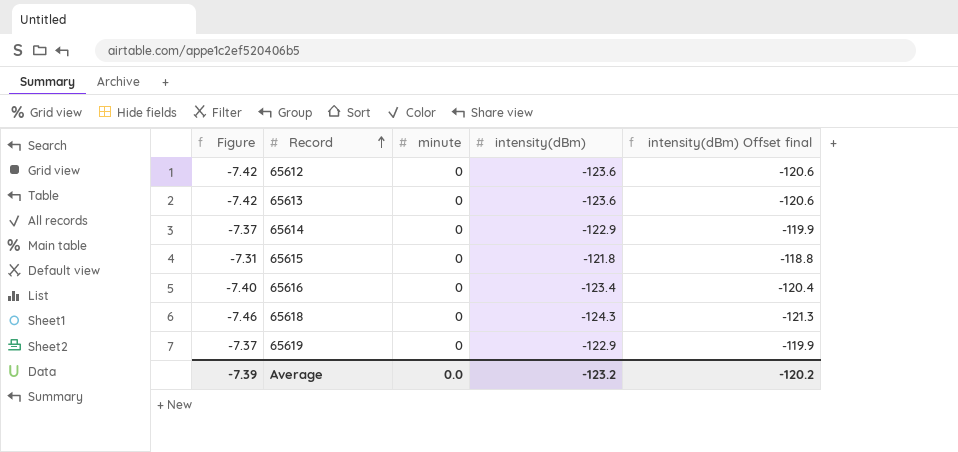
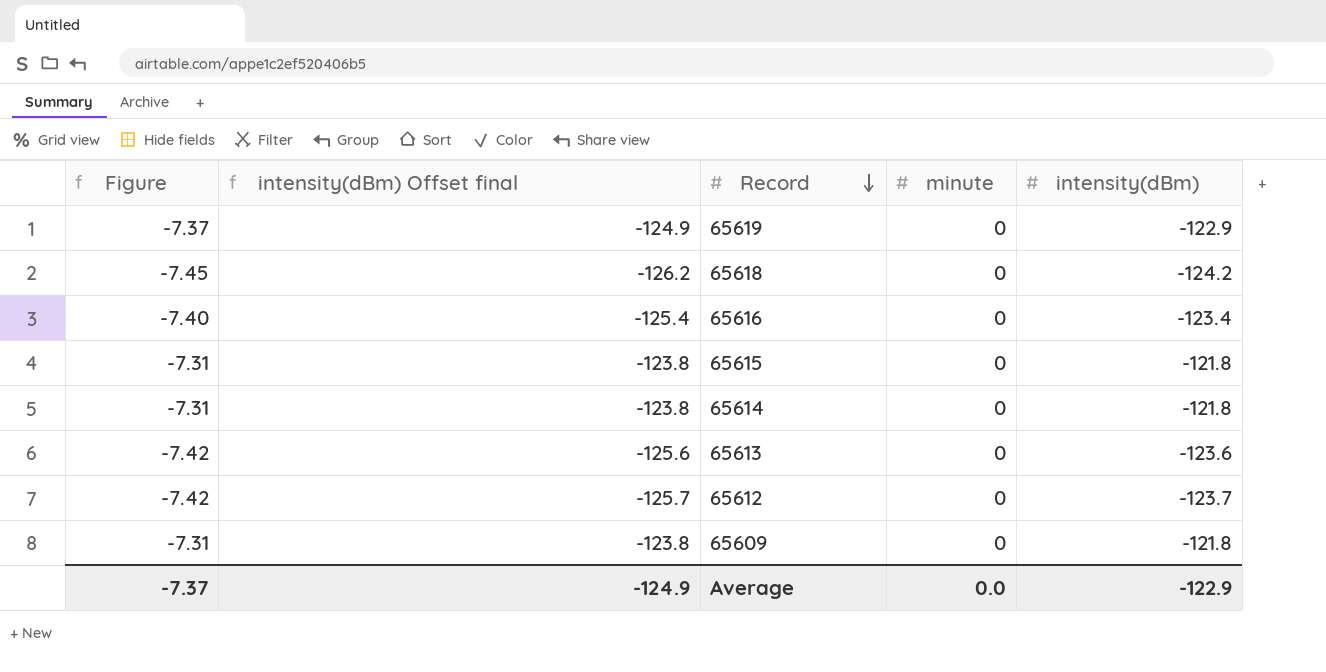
row order: Record ascending -> Record descending
column intensity(dBm) Offset final | formula: [intensity(dBm)] + 3 -> [intensity(dBm)] - 2
column intensity(dBm) Offset final | position: 5 -> 2
65618 | Figure: -7.46 -> -7.45
65618 | intensity(dBm): -124.3 -> -124.2
65614 | Figure: -7.37 -> -7.31
65614 | intensity(dBm): -122.9 -> -121.8
65612 | intensity(dBm): -123.6 -> -123.7
row 65609: none -> -7.31 | -123.8 | 0 | -121.8
Average | Figure: -7.39 -> -7.37
Average | intensity(dBm) Offset final: -120.2 -> -124.9
Average | intensity(dBm): -123.2 -> -122.9

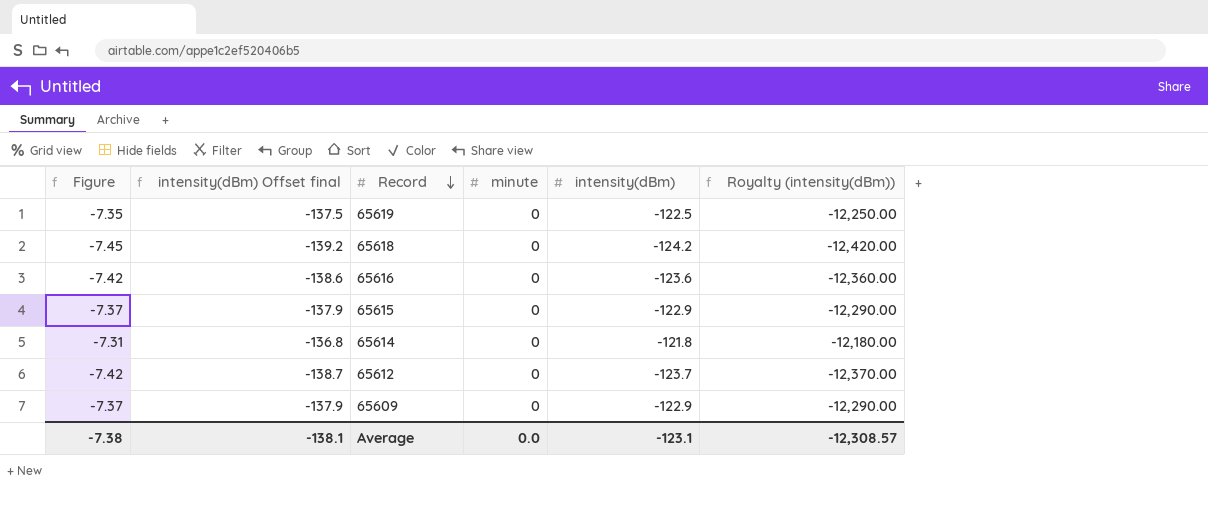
column intensity(dBm) Offset final | formula: [intensity(dBm)] - 2 -> [intensity(dBm)] - 15
column Royalty (intensity(dBm)) | formula: none -> [intensity(dBm)] * 100
row 65613: -7.42 | -125.6 | 0 | -123.6 -> none
65619 | Figure: -7.37 -> -7.35
65619 | intensity(dBm): -122.9 -> -122.5
65616 | Figure: -7.40 -> -7.42
65616 | intensity(dBm): -123.4 -> -123.6
65615 | Figure: -7.31 -> -7.37
65615 | intensity(dBm): -121.8 -> -122.9
65609 | Figure: -7.31 -> -7.37
65609 | intensity(dBm): -121.8 -> -122.9
Average | Figure: -7.37 -> -7.38
Average | intensity(dBm) Offset final: -124.9 -> -138.1
Average | intensity(dBm): -122.9 -> -123.1

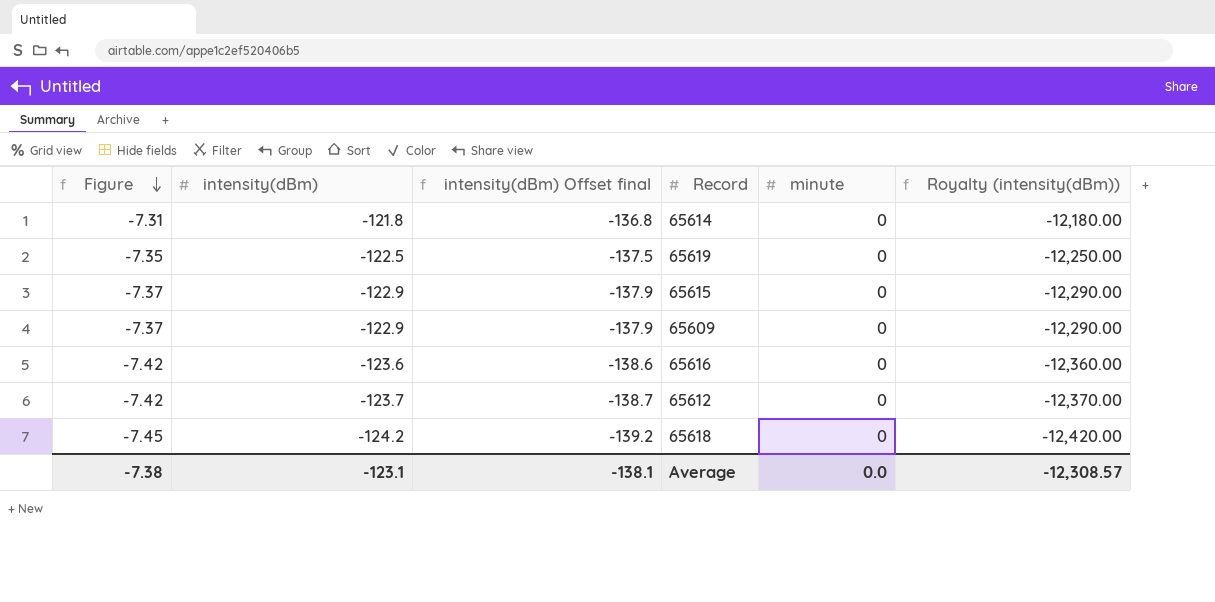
row order: Record descending -> Figure descending
column intensity(dBm) | position: 5 -> 2

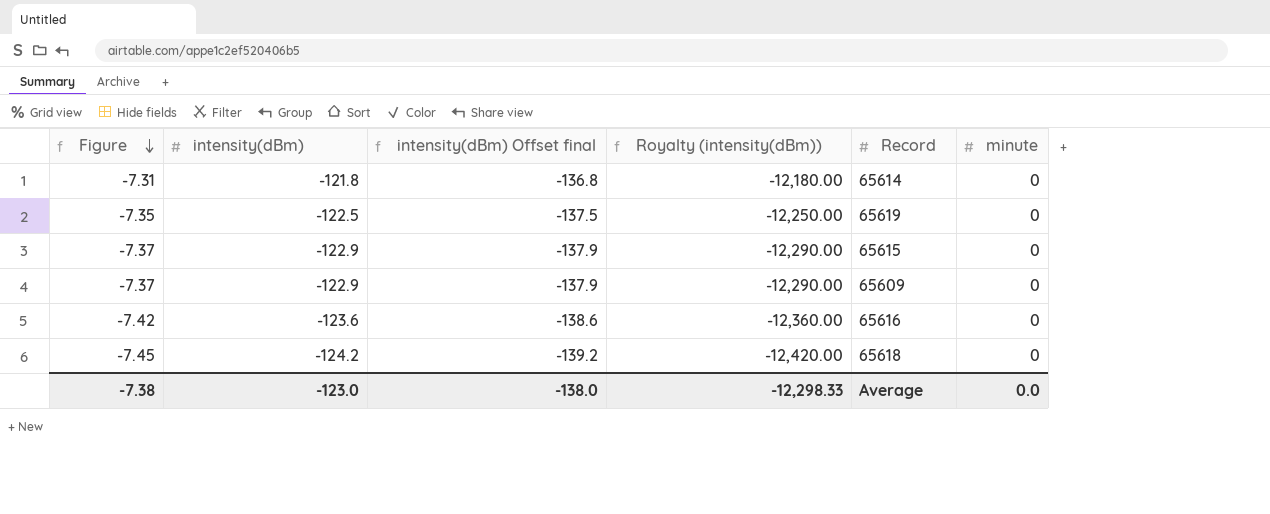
column Royalty (intensity(dBm)) | position: 6 -> 4
row 65612: -7.42 | -123.7 | -138.7 | 0 | -12,370.00 -> none
Average | intensity(dBm): -123.1 -> -123.0
Average | intensity(dBm) Offset final: -138.1 -> -138.0
Average | Royalty (intensity(dBm)): -12,308.57 -> -12,298.33

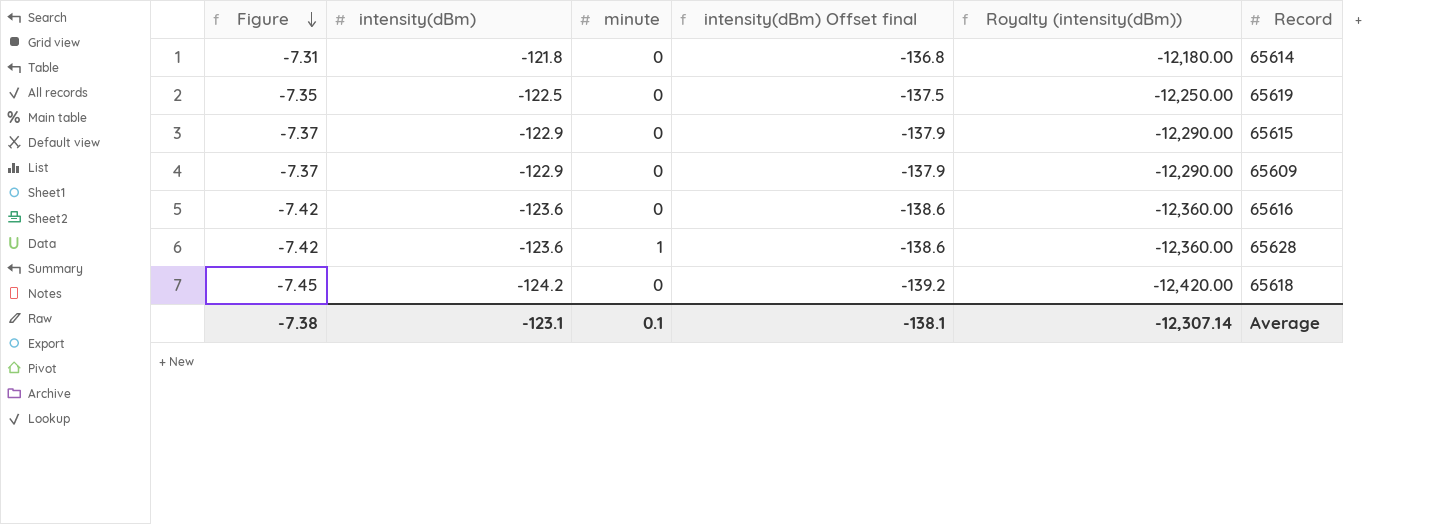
column minute | position: 6 -> 3
row 65628: none -> -7.42 | -123.6 | 1 | -138.6 | -12,360.00
Average | intensity(dBm): -123.0 -> -123.1
Average | minute: 0.0 -> 0.1
Average | intensity(dBm) Offset final: -138.0 -> -138.1
Average | Royalty (intensity(dBm)): -12,298.33 -> -12,307.14

